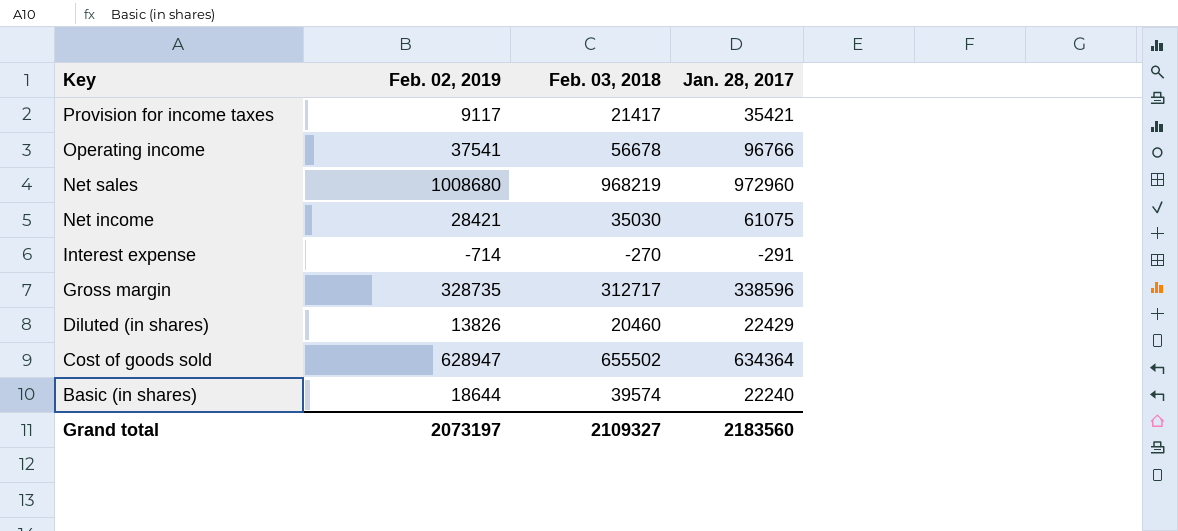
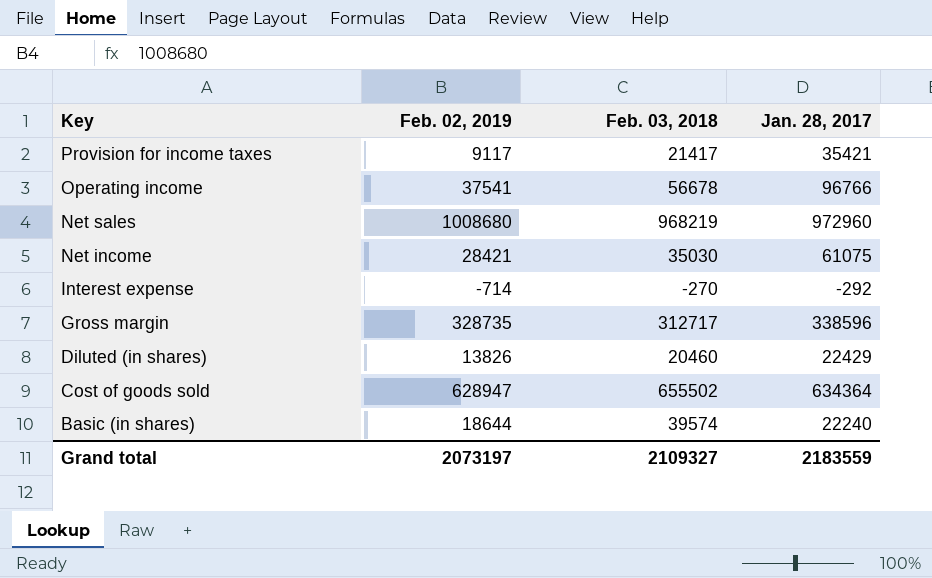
Interest expense | Jan. 28, 2017: -291 -> -292
Grand total | Jan. 28, 2017: 2183560 -> 2183559

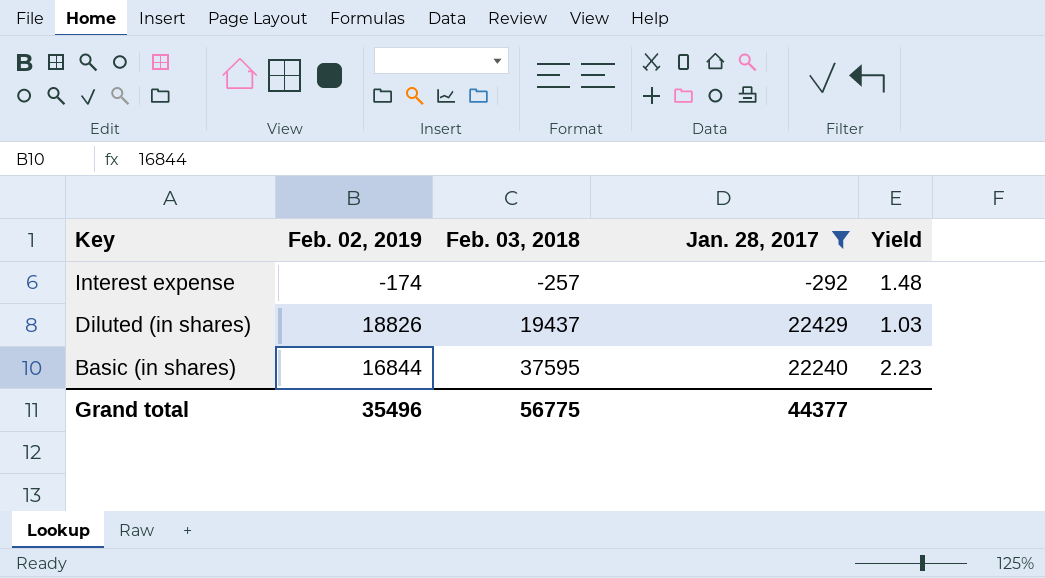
filter: none -> Jan. 28, 2017 <= 22429
column Yield | formula: none -> [Feb. 03, 2018] / [Feb. 02, 2019]
Interest expense | Feb. 02, 2019: -714 -> -174
Interest expense | Feb. 03, 2018: -270 -> -257
Diluted (in shares) | Feb. 02, 2019: 13826 -> 18826
Diluted (in shares) | Feb. 03, 2018: 20460 -> 19437
Basic (in shares) | Feb. 02, 2019: 18644 -> 16844
Basic (in shares) | Feb. 03, 2018: 39574 -> 37595
Grand total | Feb. 02, 2019: 2073197 -> 35496
Grand total | Feb. 03, 2018: 2109327 -> 56775
Grand total | Jan. 28, 2017: 2183559 -> 44377

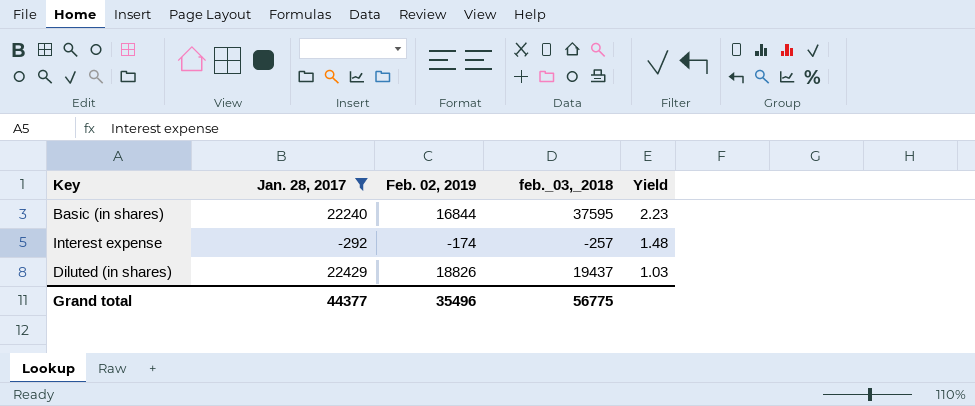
row order: Key descending -> Yield descending
column Jan. 28, 2017 | position: 4 -> 2
column name: Feb. 03, 2018 -> feb._03,_2018

